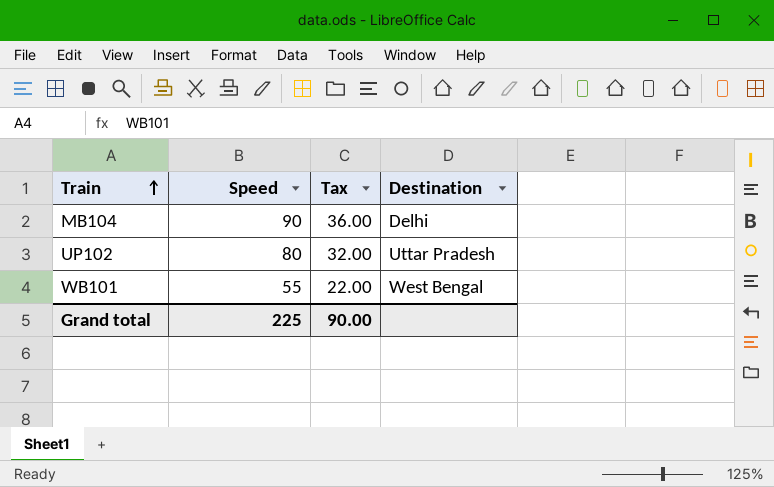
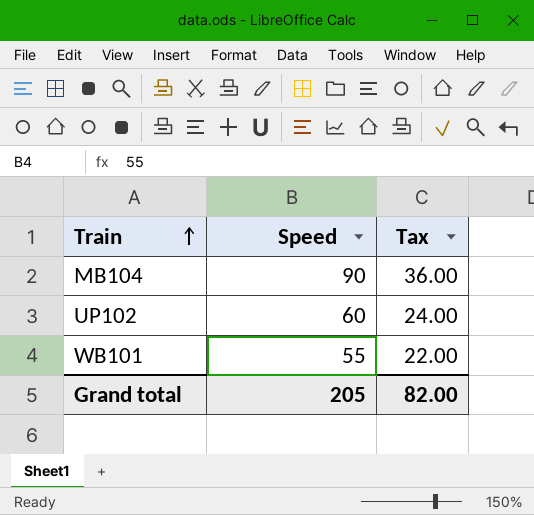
column Destination | position: 4 -> none
UP102 | Speed: 80 -> 60
UP102 | Tax: 32.00 -> 24.00
Grand total | Speed: 225 -> 205
Grand total | Tax: 90.00 -> 82.00

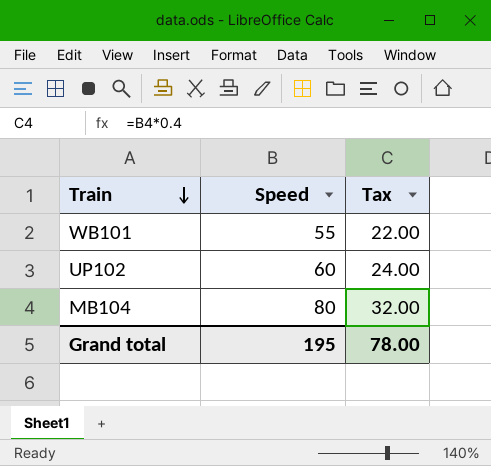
row order: Train ascending -> Train descending
MB104 | Speed: 90 -> 80
MB104 | Tax: 36.00 -> 32.00
Grand total | Speed: 205 -> 195
Grand total | Tax: 82.00 -> 78.00

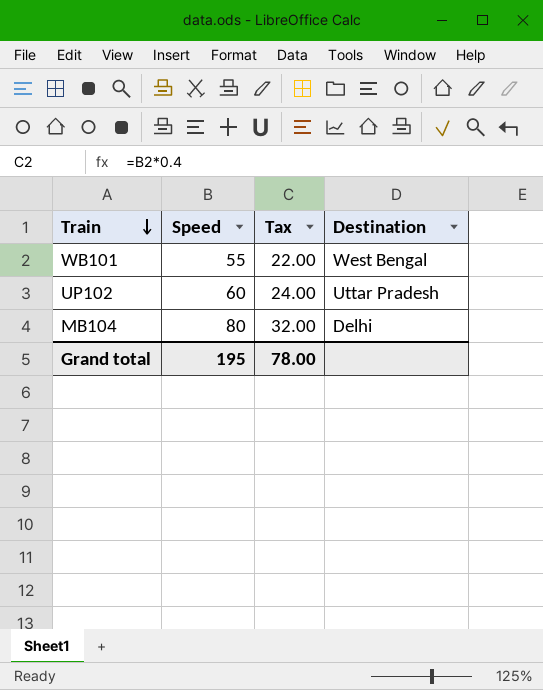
column Destination | position: none -> 4

